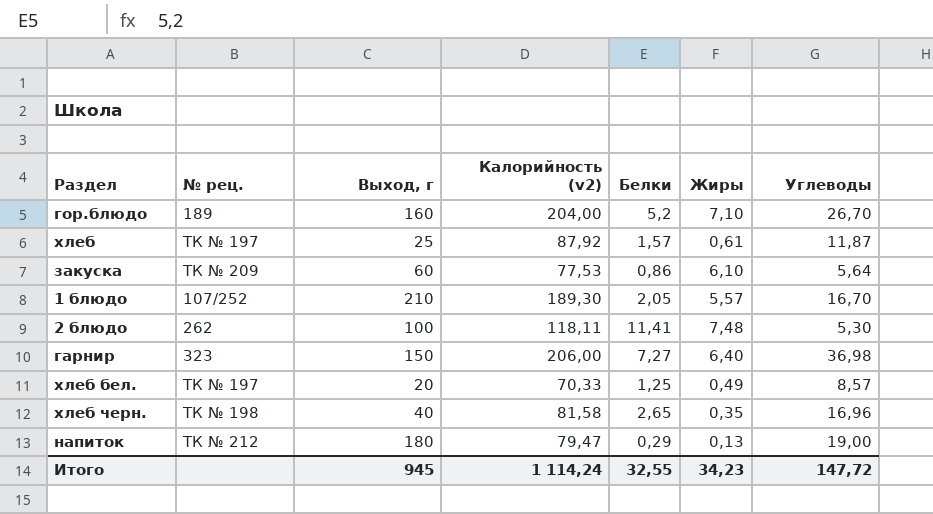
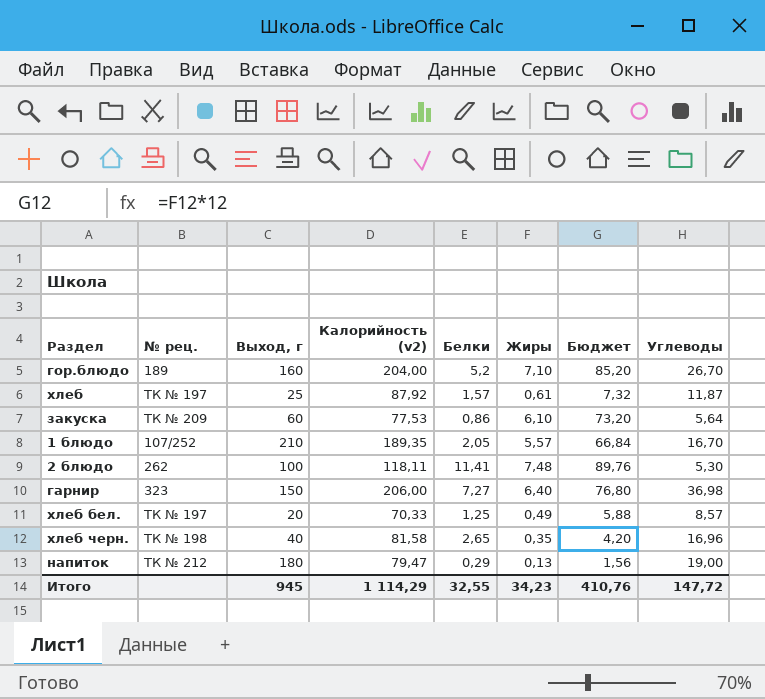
column Бюджет | formula: none -> [Жиры] * 12
1 блюдо | Калорийность (v2): 189,30 -> 189,35
Итого | Калорийность (v2): 1 114,24 -> 1 114,29

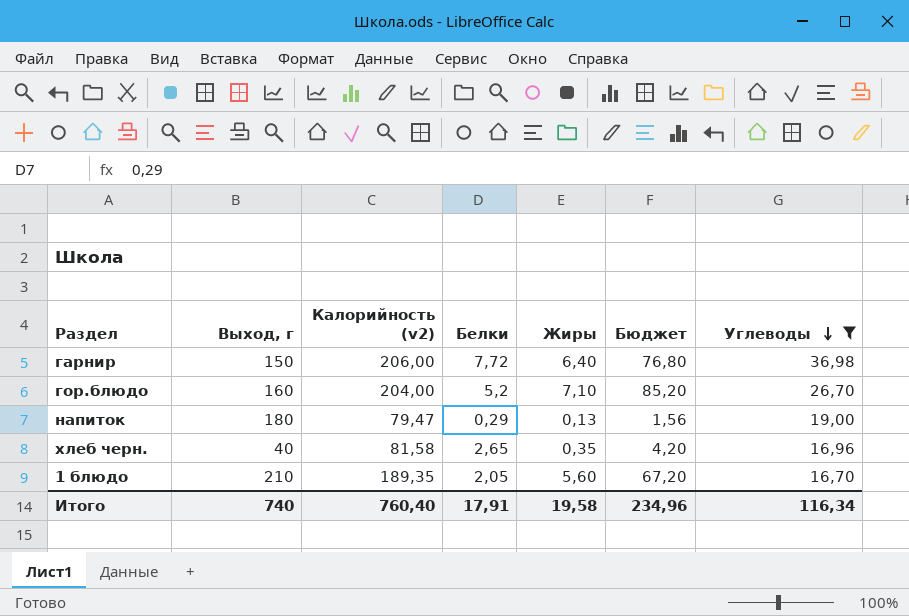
filter: none -> Углеводы >= 16,70
row order: none -> Углеводы descending
column № рец. | position: 2 -> none
гарнир | Белки: 7,27 -> 7,72
1 блюдо | Жиры: 5,57 -> 5,60
1 блюдо | Бюджет: 66,84 -> 67,20
Итого | Выход, г: 945 -> 740
Итого | Калорийность (v2): 1 114,29 -> 760,40
Итого | Белки: 32,55 -> 17,91
Итого | Жиры: 34,23 -> 19,58
Итого | Бюджет: 410,76 -> 234,96
Итого | Углеводы: 147,72 -> 116,34

